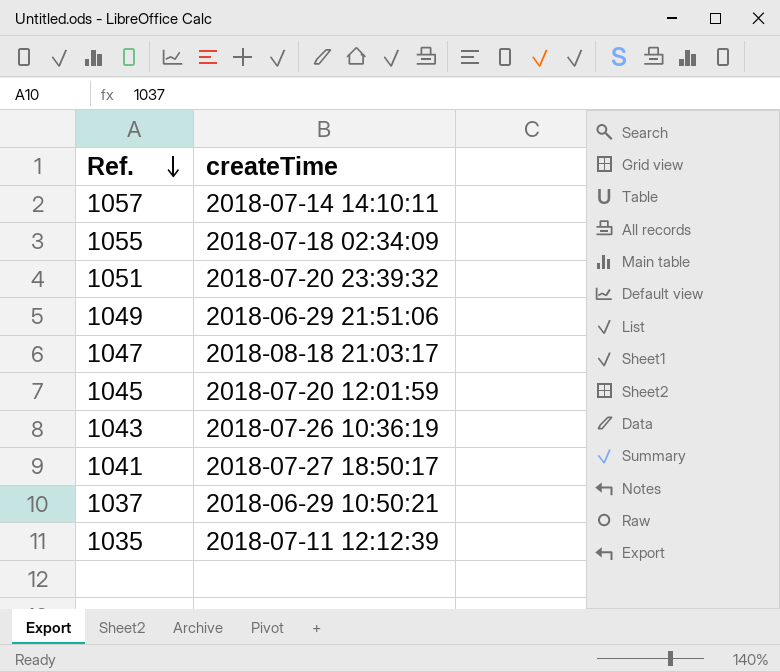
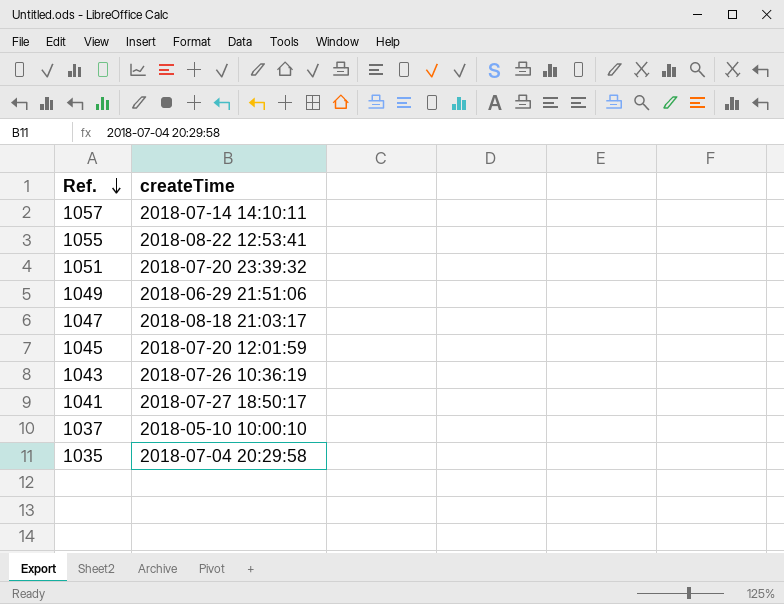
1055 | createTime: 2018-07-18 02:34:09 -> 2018-08-22 12:53:41
1037 | createTime: 2018-06-29 10:50:21 -> 2018-05-10 10:00:10
1035 | createTime: 2018-07-11 12:12:39 -> 2018-07-04 20:29:58

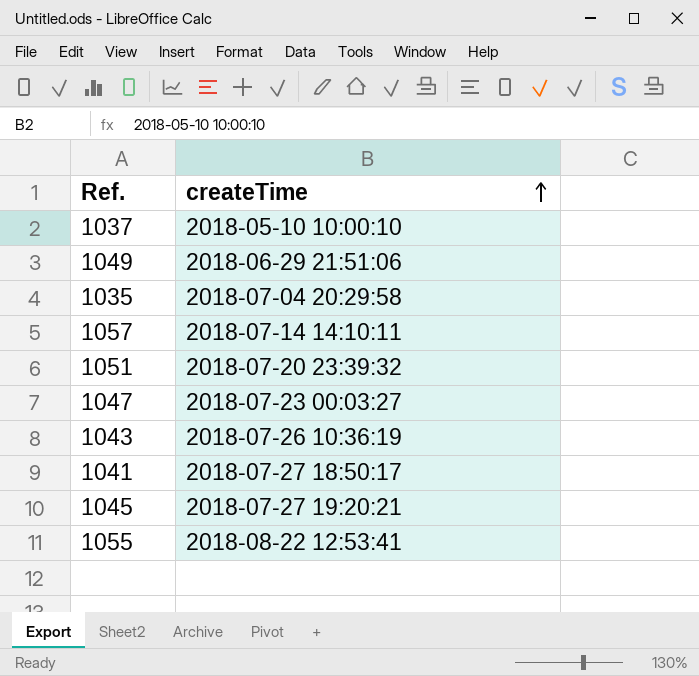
row order: Ref. descending -> createTime ascending
1047 | createTime: 2018-08-18 21:03:17 -> 2018-07-23 00:03:27
1045 | createTime: 2018-07-20 12:01:59 -> 2018-07-27 19:20:21

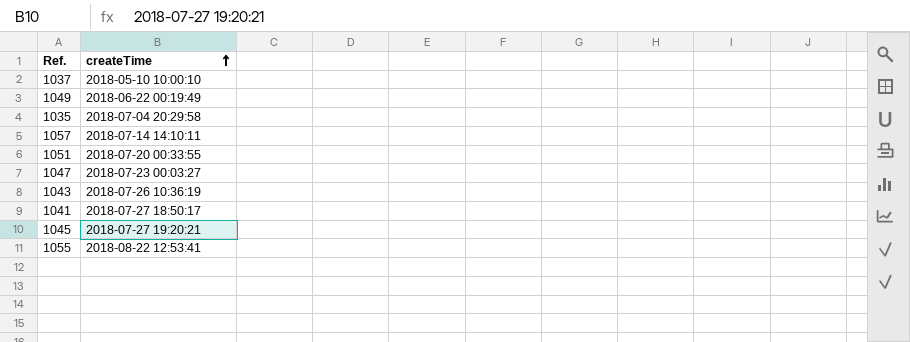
1049 | createTime: 2018-06-29 21:51:06 -> 2018-06-22 00:19:49
1051 | createTime: 2018-07-20 23:39:32 -> 2018-07-20 00:33:55

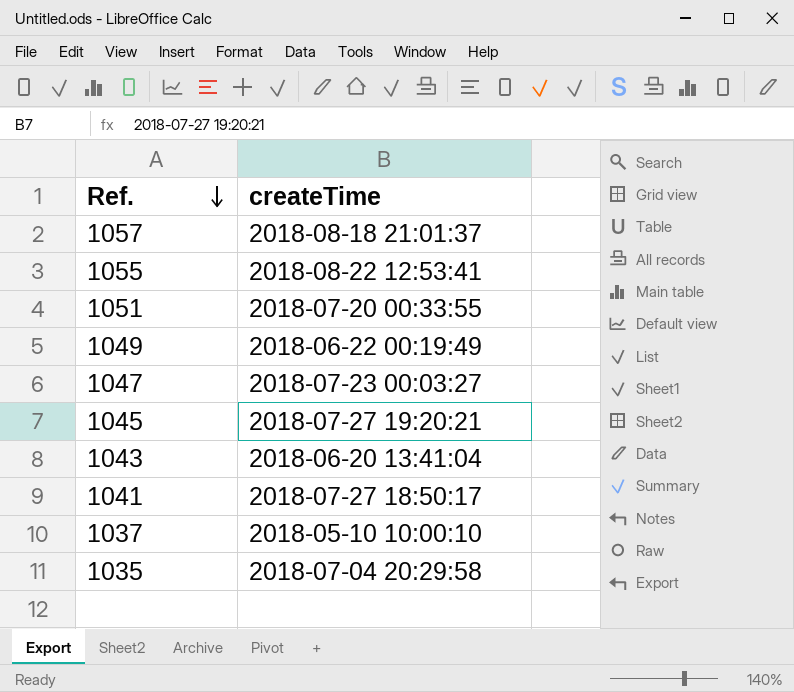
row order: createTime ascending -> Ref. descending
1057 | createTime: 2018-07-14 14:10:11 -> 2018-08-18 21:01:37
1043 | createTime: 2018-07-26 10:36:19 -> 2018-06-20 13:41:04

